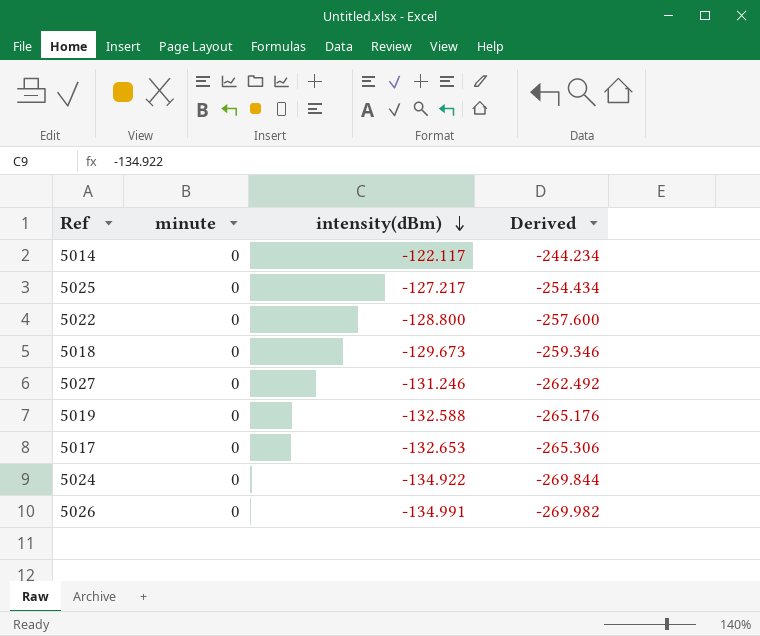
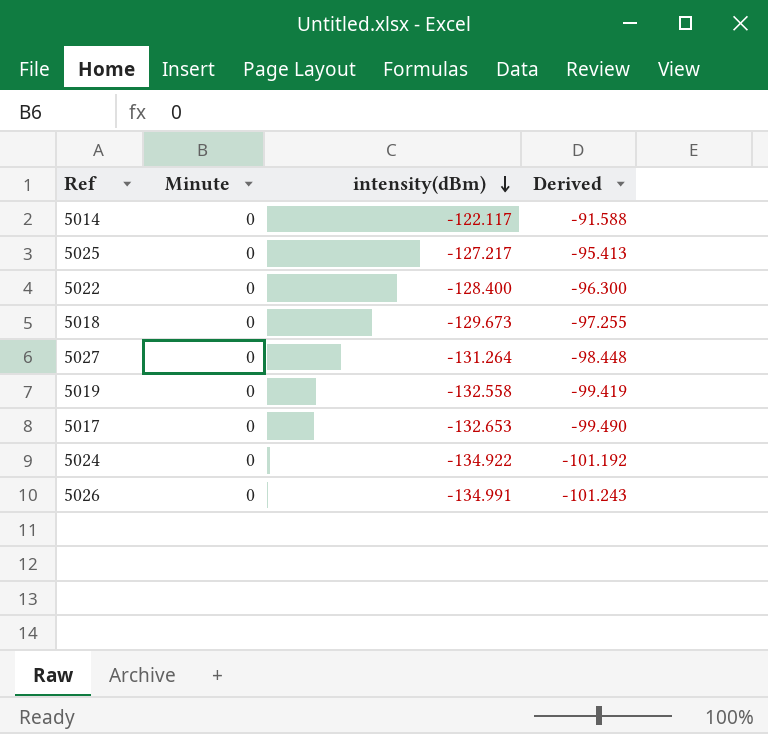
column name: minute -> Minute
column Derived | formula: [intensity(dBm)] * 2 -> [intensity(dBm)] * 0.75
5022 | intensity(dBm): -128.800 -> -128.400
5027 | intensity(dBm): -131.246 -> -131.264
5019 | intensity(dBm): -132.588 -> -132.558

